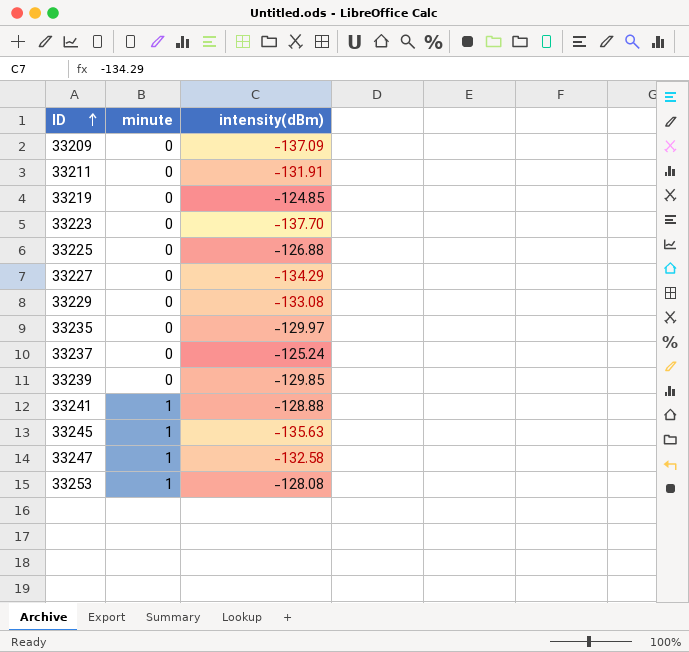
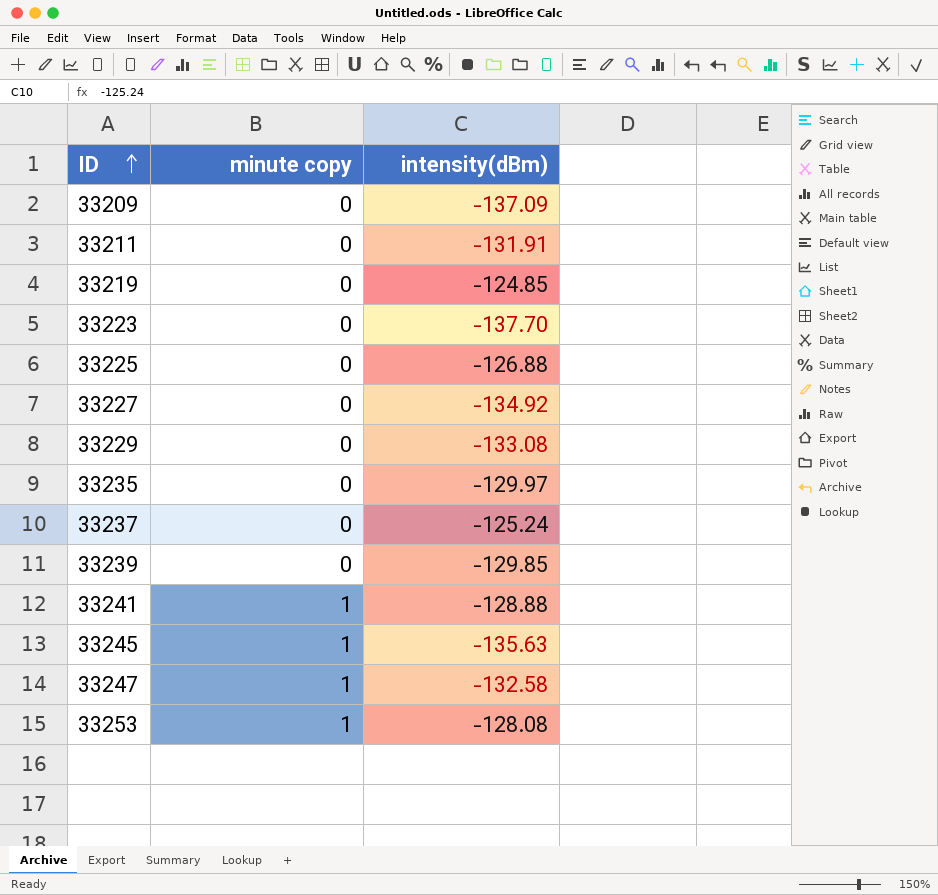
column name: minute -> minute copy
33227 | intensity(dBm): -134.29 -> -134.92

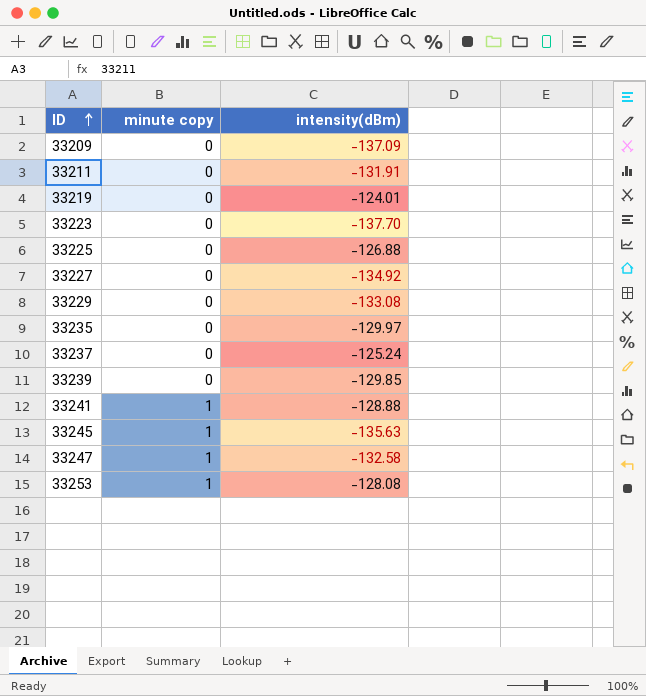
33219 | intensity(dBm): -124.85 -> -124.01

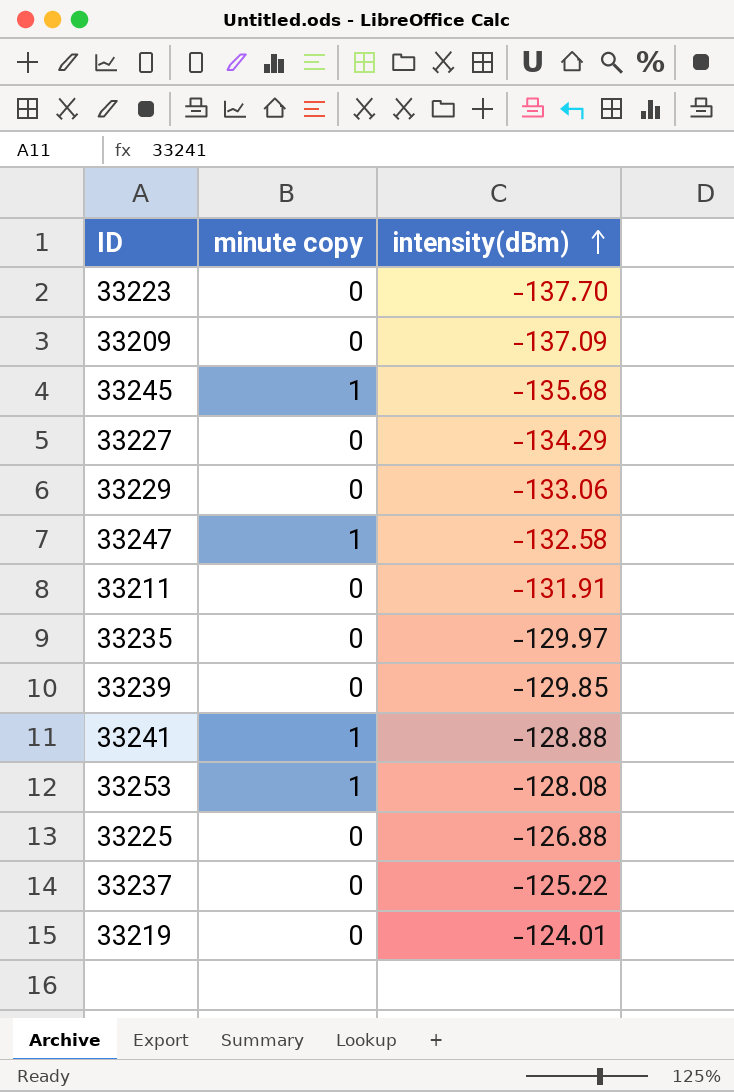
row order: ID ascending -> intensity(dBm) ascending
33245 | intensity(dBm): -135.63 -> -135.68
33227 | intensity(dBm): -134.92 -> -134.29
33229 | intensity(dBm): -133.08 -> -133.06
33237 | intensity(dBm): -125.24 -> -125.22

